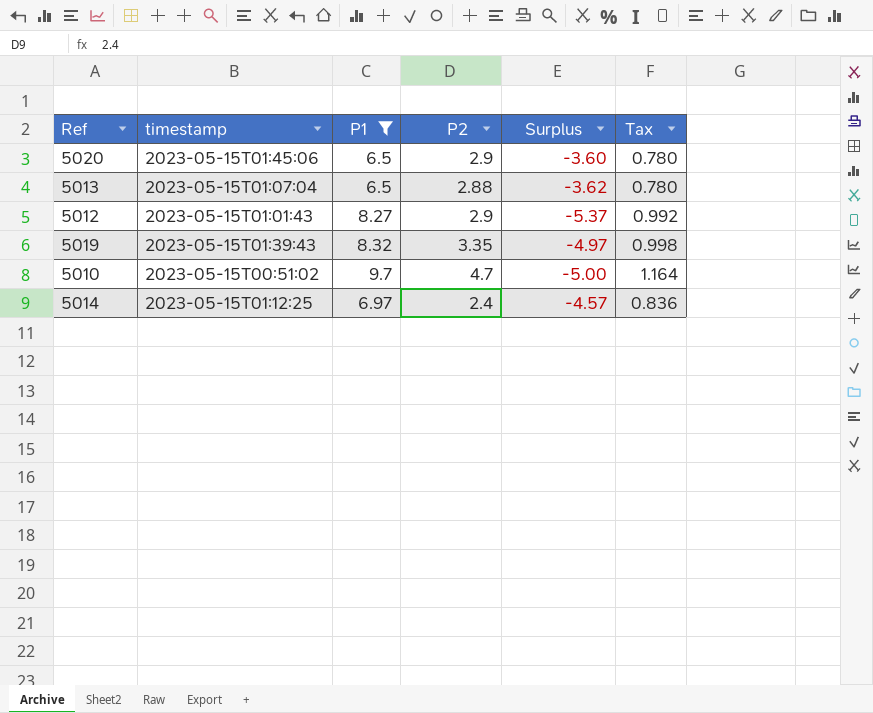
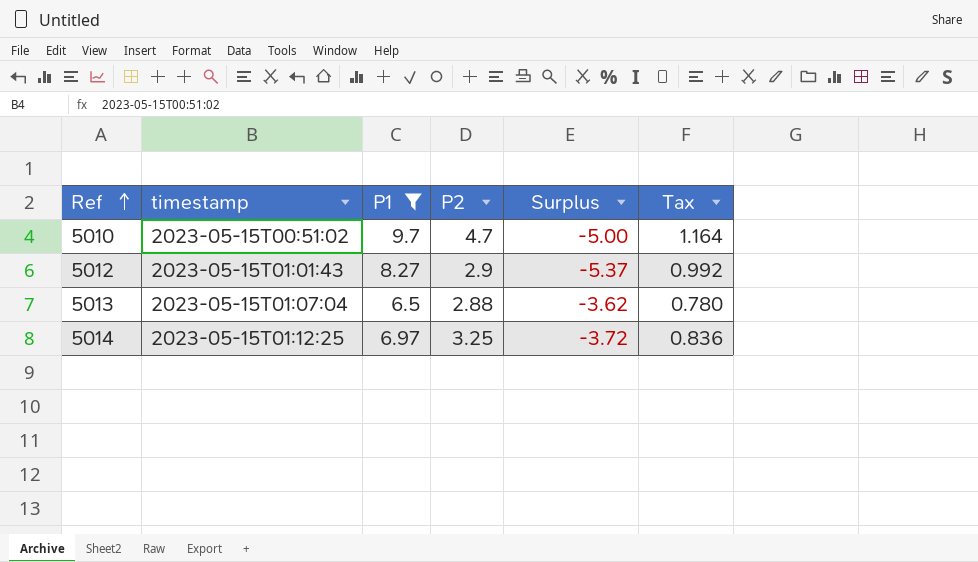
row order: none -> Ref ascending
row 5020: 2023-05-15T01:45:06 | 6.5 | 2.9 | -3.60 | 0.780 -> none
row 5019: 2023-05-15T01:39:43 | 8.32 | 3.35 | -4.97 | 0.998 -> none
5014 | P2: 2.4 -> 3.25
5014 | Surplus: -4.57 -> -3.72

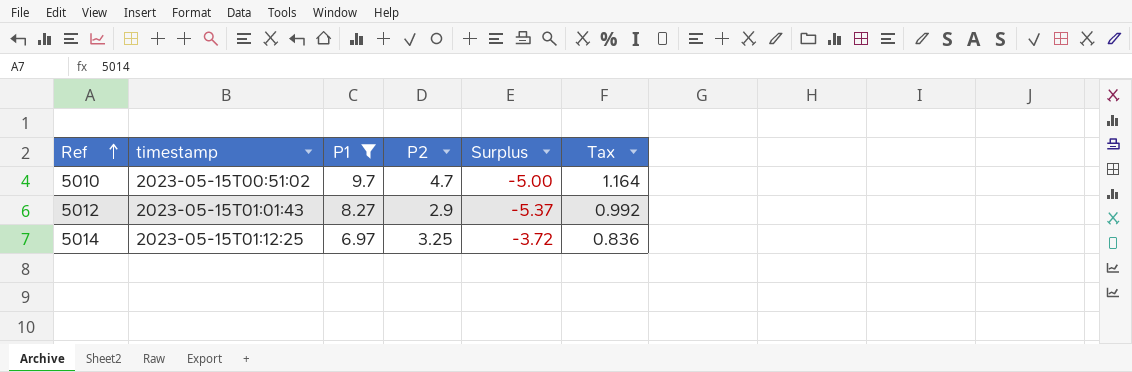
row 5013: 2023-05-15T01:07:04 | 6.5 | 2.88 | -3.62 | 0.780 -> none

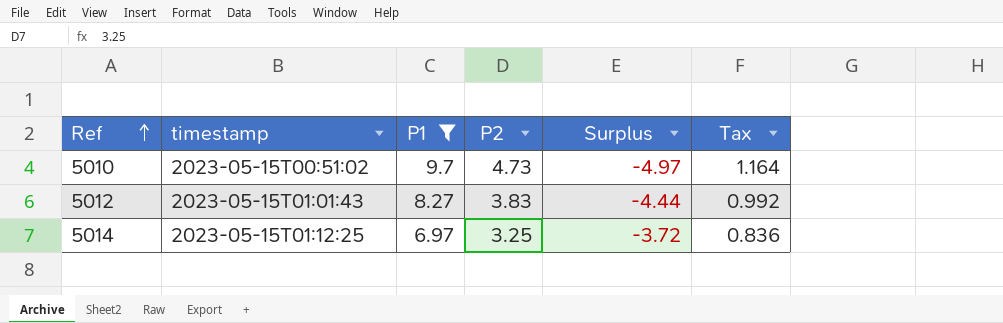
5010 | P2: 4.7 -> 4.73
5010 | Surplus: -5.00 -> -4.97
5012 | P2: 2.9 -> 3.83
5012 | Surplus: -5.37 -> -4.44

